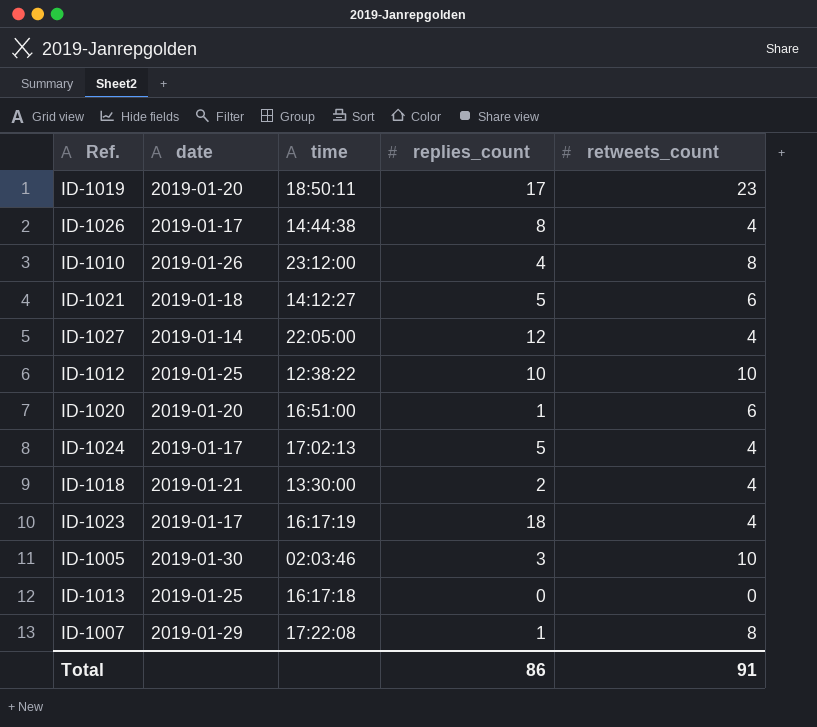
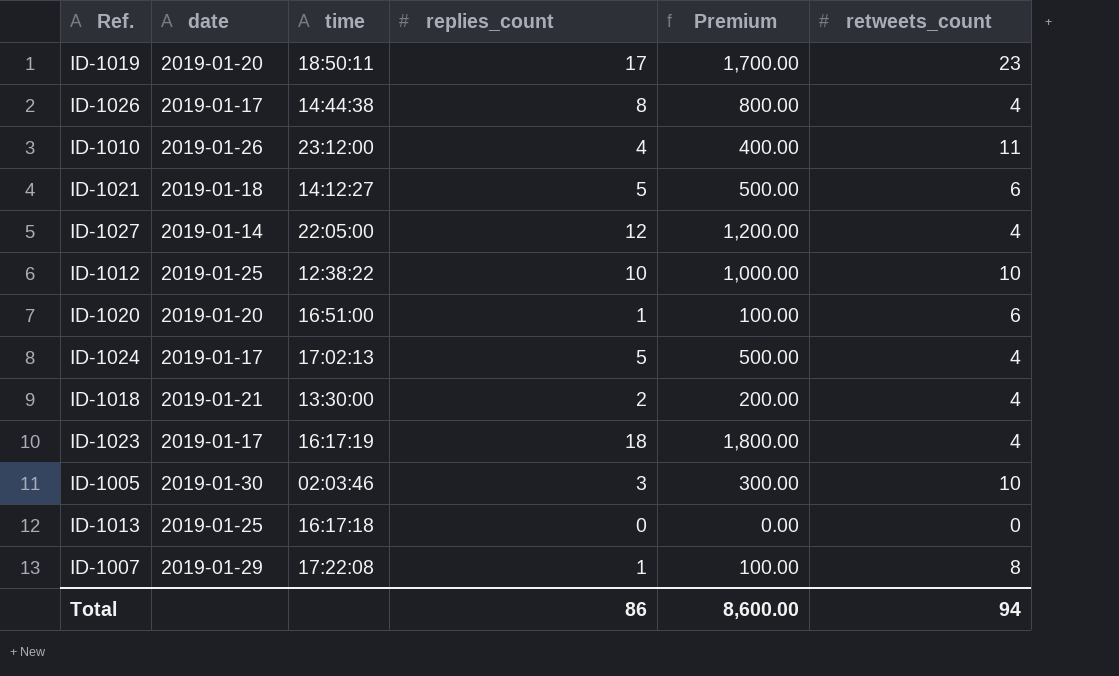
column Premium | formula: none -> [replies_count] * 100
ID-1010 | retweets_count: 8 -> 11
Total | retweets_count: 91 -> 94

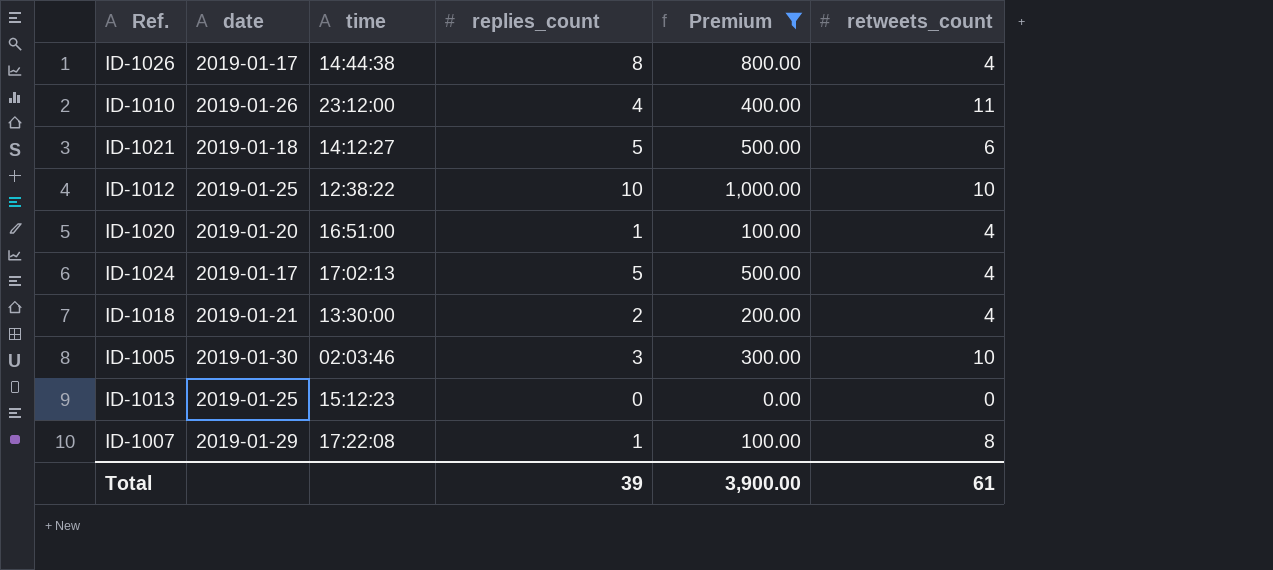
filter: none -> Premium <= 1,000.00
ID-1020 | retweets_count: 6 -> 4
ID-1013 | time: 16:17:18 -> 15:12:23
Total | replies_count: 86 -> 39
Total | Premium: 8,600.00 -> 3,900.00
Total | retweets_count: 94 -> 61

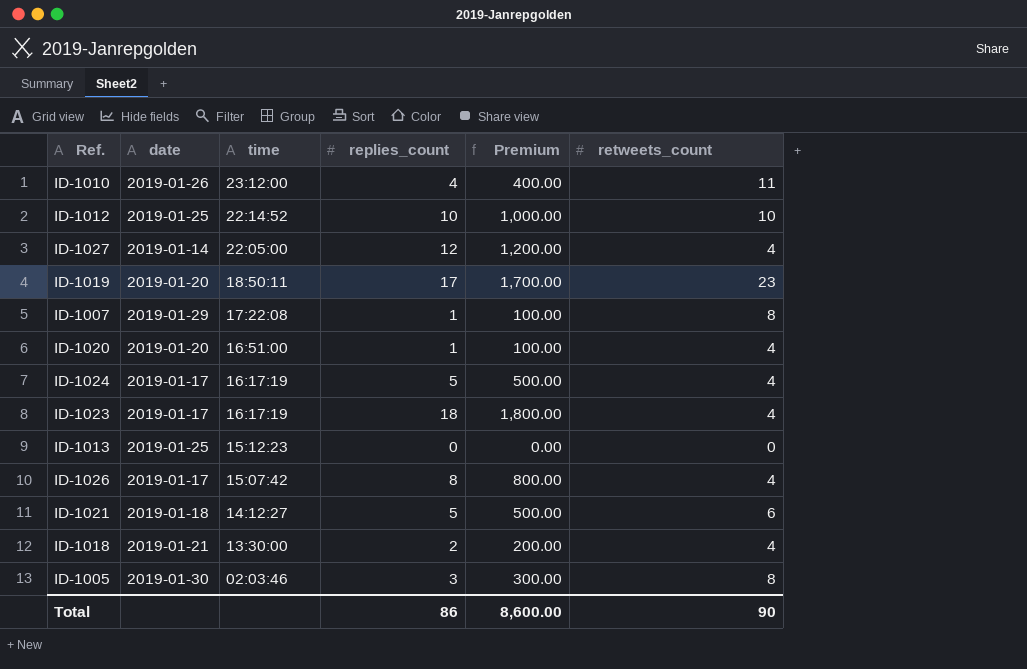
filter: Premium <= 1,000.00 -> none
row order: none -> time descending
ID-1012 | time: 12:38:22 -> 22:14:52
ID-1024 | time: 17:02:13 -> 16:17:19
ID-1026 | time: 14:44:38 -> 15:07:42
ID-1005 | retweets_count: 10 -> 8
Total | replies_count: 39 -> 86
Total | Premium: 3,900.00 -> 8,600.00
Total | retweets_count: 61 -> 90

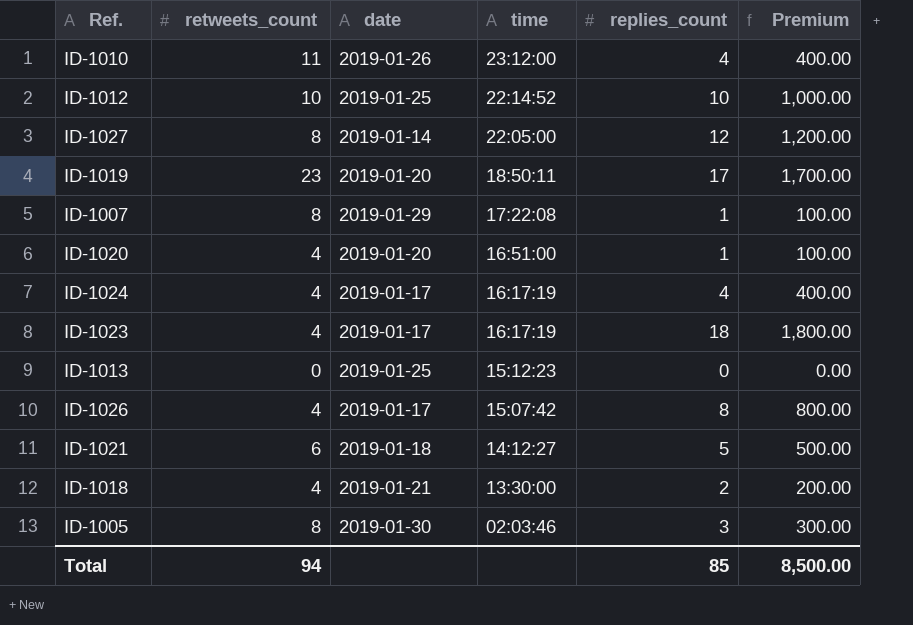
column retweets_count | position: 6 -> 2
ID-1027 | retweets_count: 4 -> 8
ID-1024 | replies_count: 5 -> 4
ID-1024 | Premium: 500.00 -> 400.00
Total | retweets_count: 90 -> 94
Total | replies_count: 86 -> 85
Total | Premium: 8,600.00 -> 8,500.00

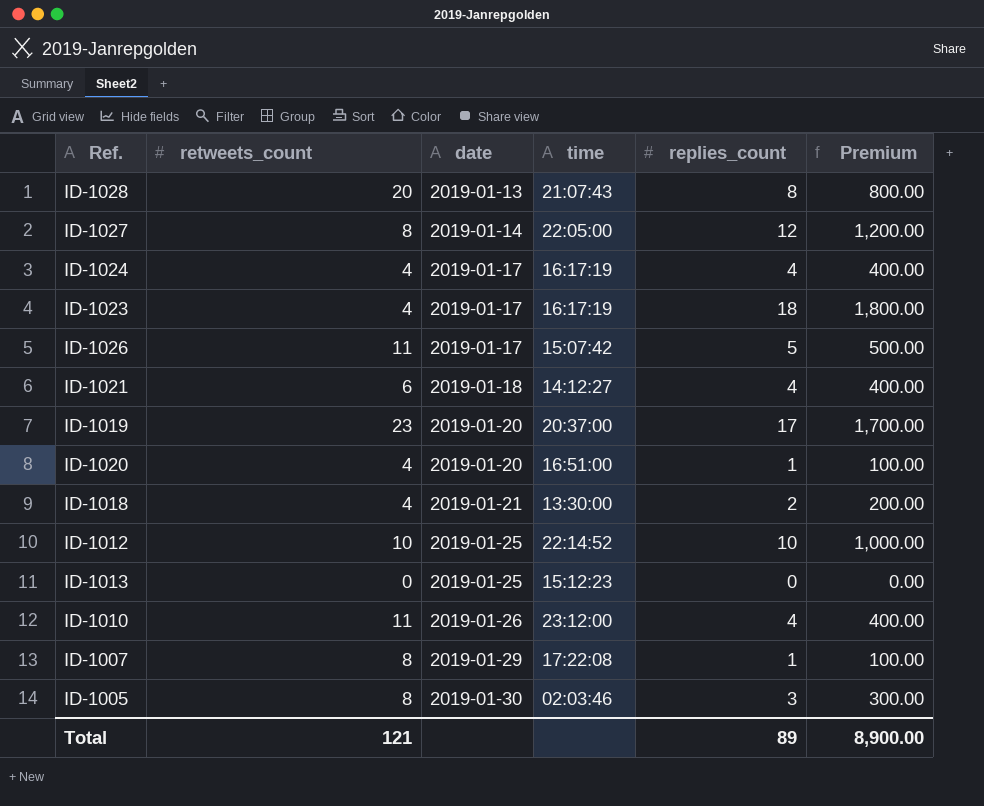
row order: time descending -> date ascending
row ID-1028: none -> 20 | 2019-01-13 | 21:07:43 | 8 | 800.00
ID-1026 | retweets_count: 4 -> 11
ID-1026 | replies_count: 8 -> 5
ID-1026 | Premium: 800.00 -> 500.00
ID-1021 | replies_count: 5 -> 4
ID-1021 | Premium: 500.00 -> 400.00
ID-1019 | time: 18:50:11 -> 20:37:00
Total | retweets_count: 94 -> 121
Total | replies_count: 85 -> 89
Total | Premium: 8,500.00 -> 8,900.00

